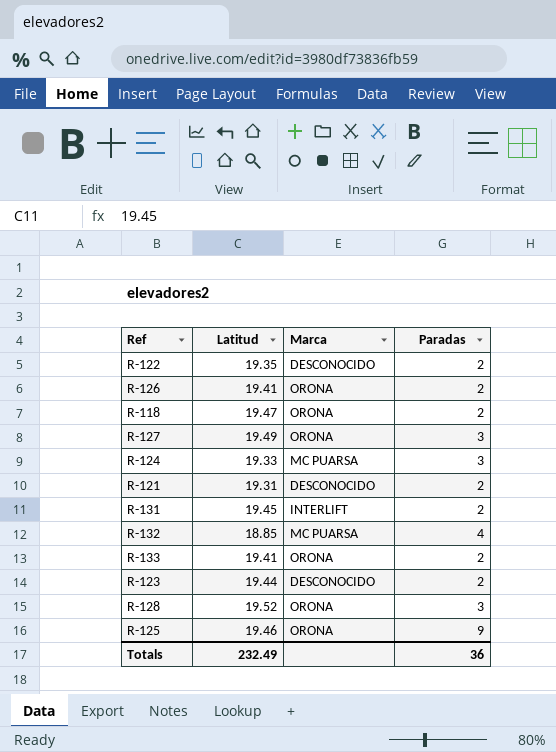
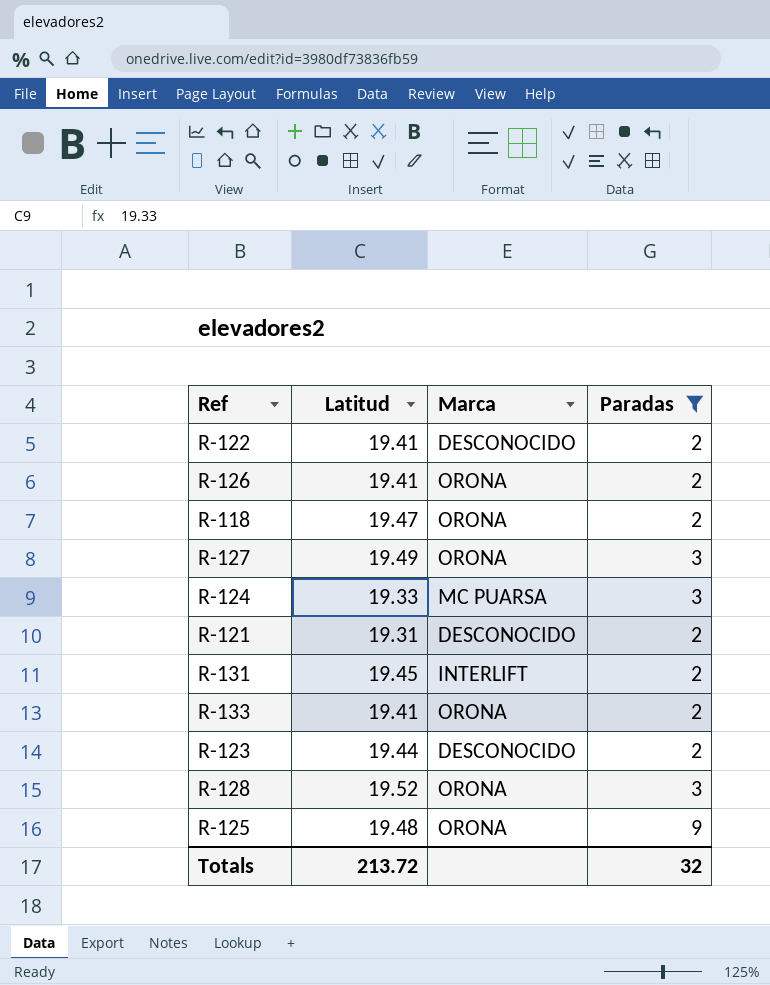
filter: none -> Paradas != 4
R-122 | Latitud: 19.35 -> 19.41
R-125 | Latitud: 19.46 -> 19.48
Totals | Latitud: 232.49 -> 213.72
Totals | Paradas: 36 -> 32

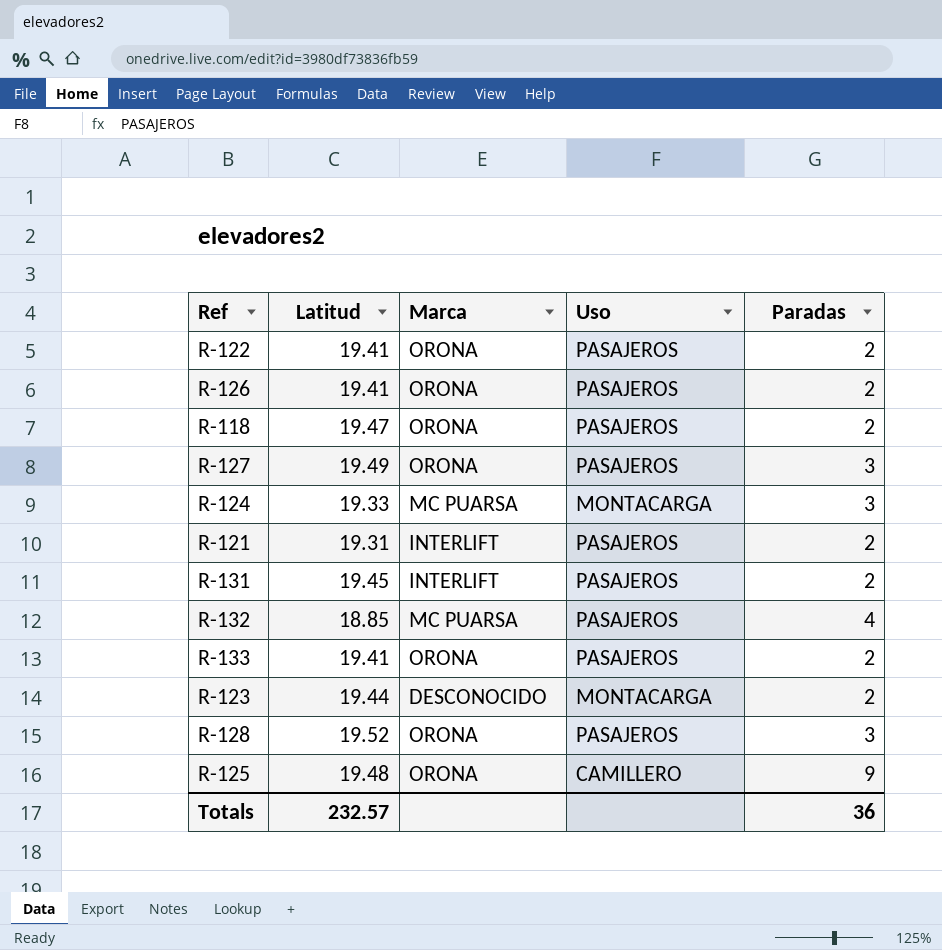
filter: Paradas != 4 -> none
column Uso | position: none -> 4
R-122 | Marca: DESCONOCIDO -> ORONA
R-121 | Marca: DESCONOCIDO -> INTERLIFT
Totals | Latitud: 213.72 -> 232.57
Totals | Paradas: 32 -> 36

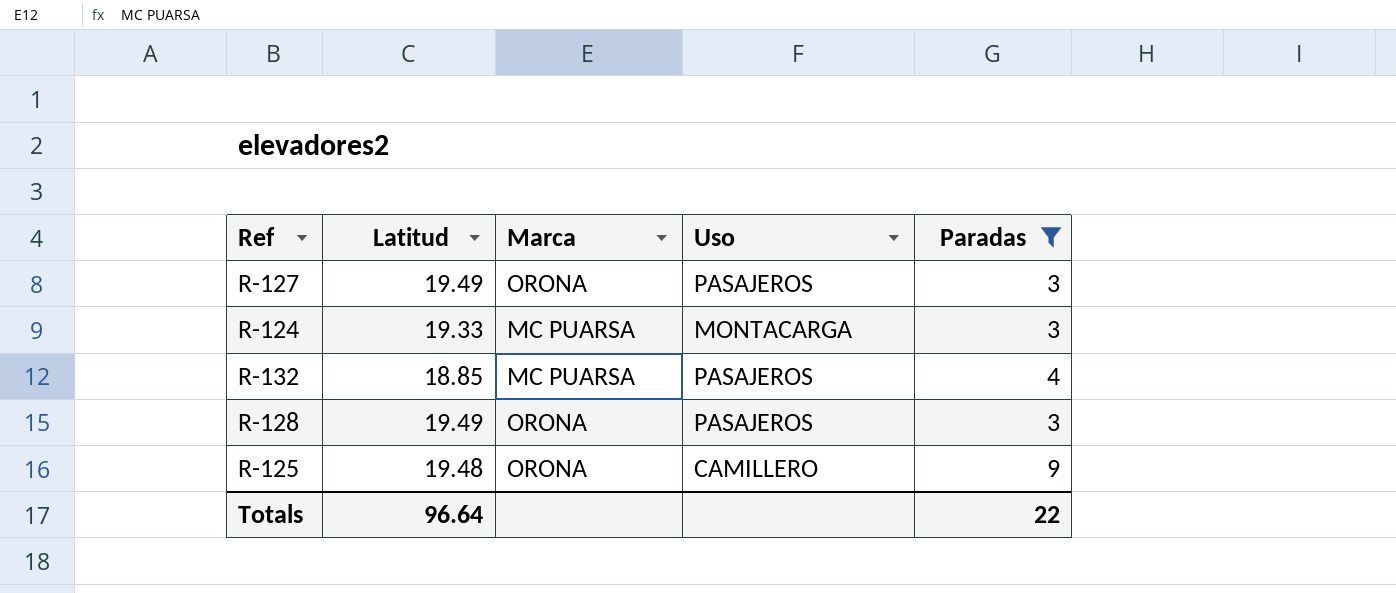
filter: none -> Paradas != 2
R-128 | Latitud: 19.52 -> 19.49
Totals | Latitud: 232.57 -> 96.64
Totals | Paradas: 36 -> 22

